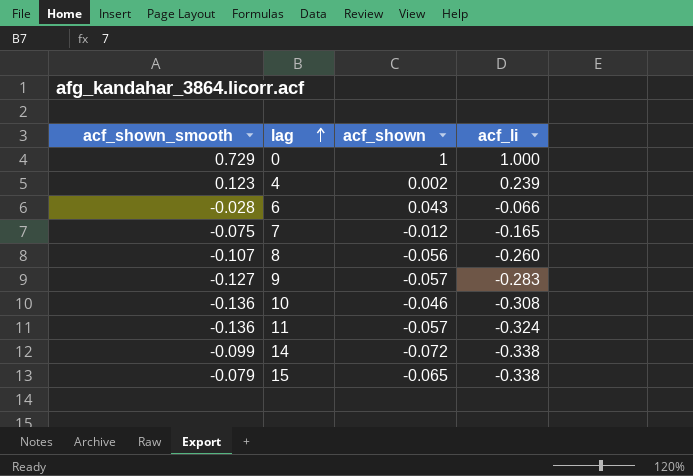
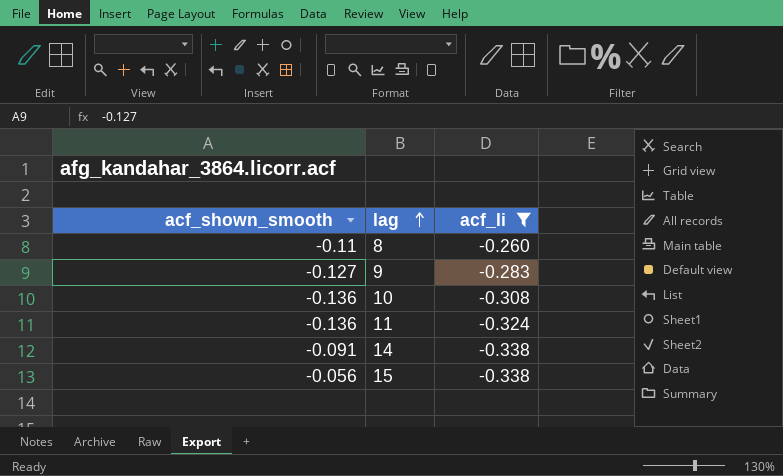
filter: none -> acf_li <= -0.260
column acf_shown | position: 3 -> none
8 | acf_shown_smooth: -0.107 -> -0.11
14 | acf_shown_smooth: -0.099 -> -0.091
15 | acf_shown_smooth: -0.079 -> -0.056

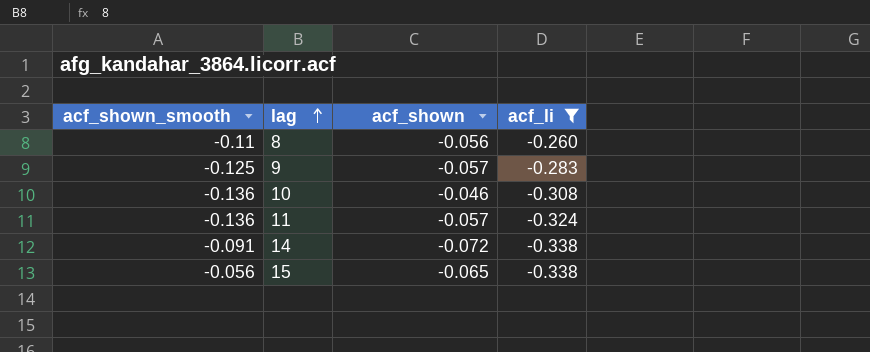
column acf_shown | position: none -> 3
9 | acf_shown_smooth: -0.127 -> -0.125

